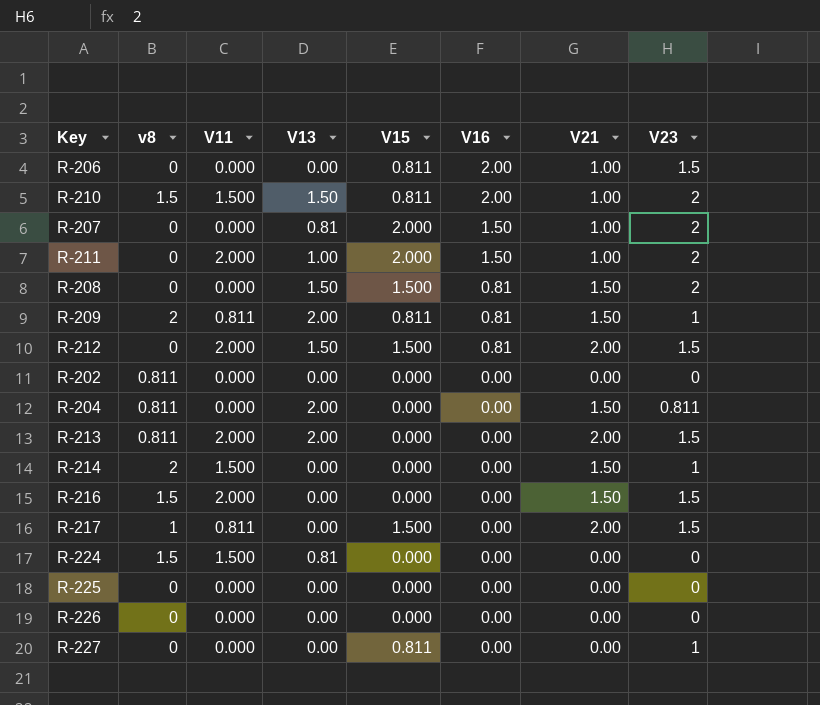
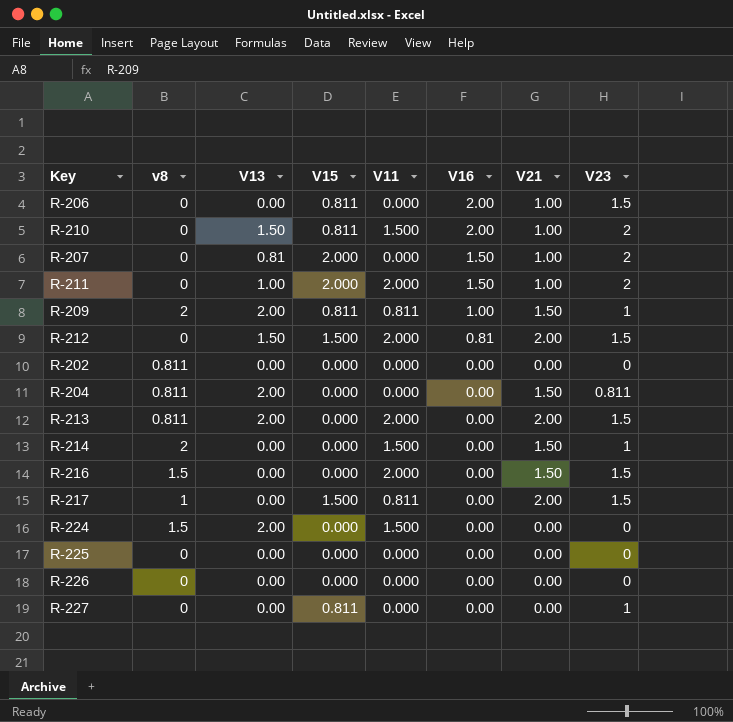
column V11 | position: 3 -> 5
row R-208: 0 | 0.000 | 1.50 | 1.500 | 0.81 | 1.50 | 2 -> none
R-210 | v8: 1.5 -> 0
R-209 | V16: 0.81 -> 1.00
R-224 | V13: 0.81 -> 2.00

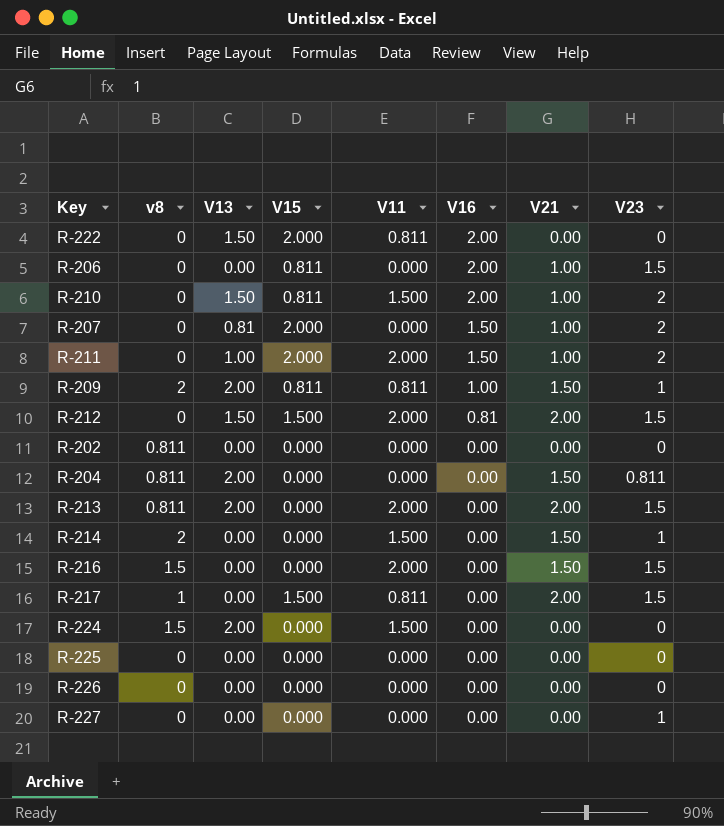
row R-222: none -> 0 | 1.50 | 2.000 | 0.811 | 2.00 | 0.00 | 0
R-227 | V15: 0.811 -> 0.000

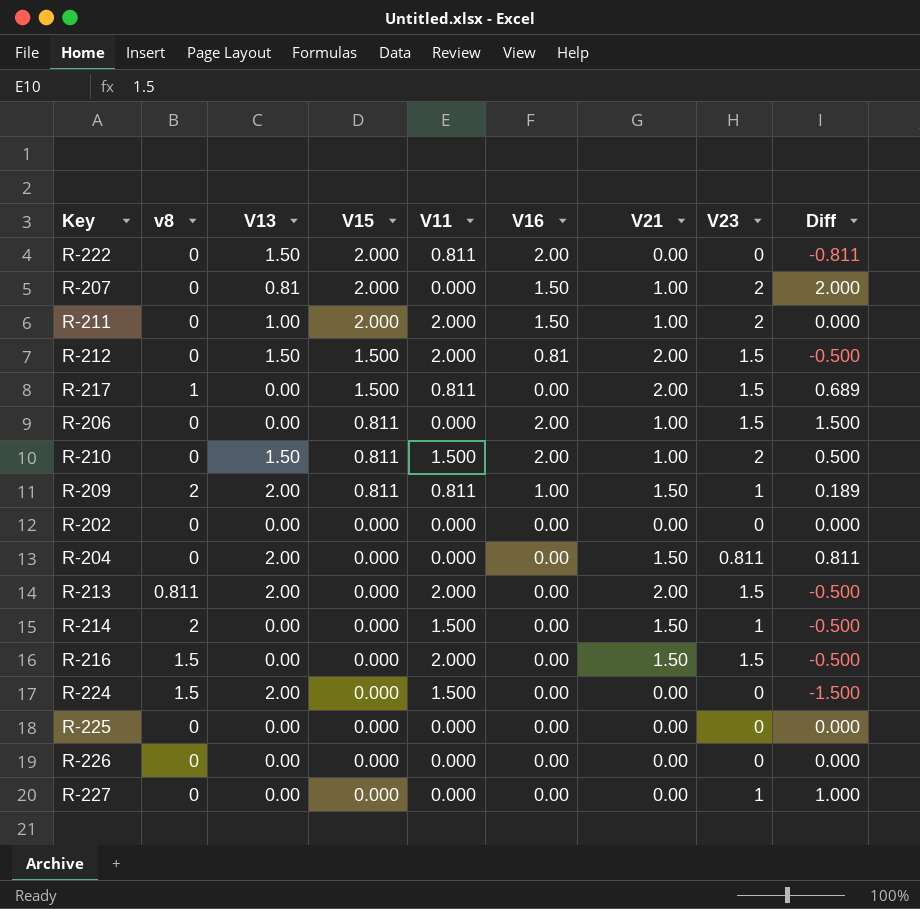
row order: V16 descending -> V15 descending
column Diff | formula: none -> [V23] - [V11]
R-202 | v8: 0.811 -> 0
R-204 | v8: 0.811 -> 0

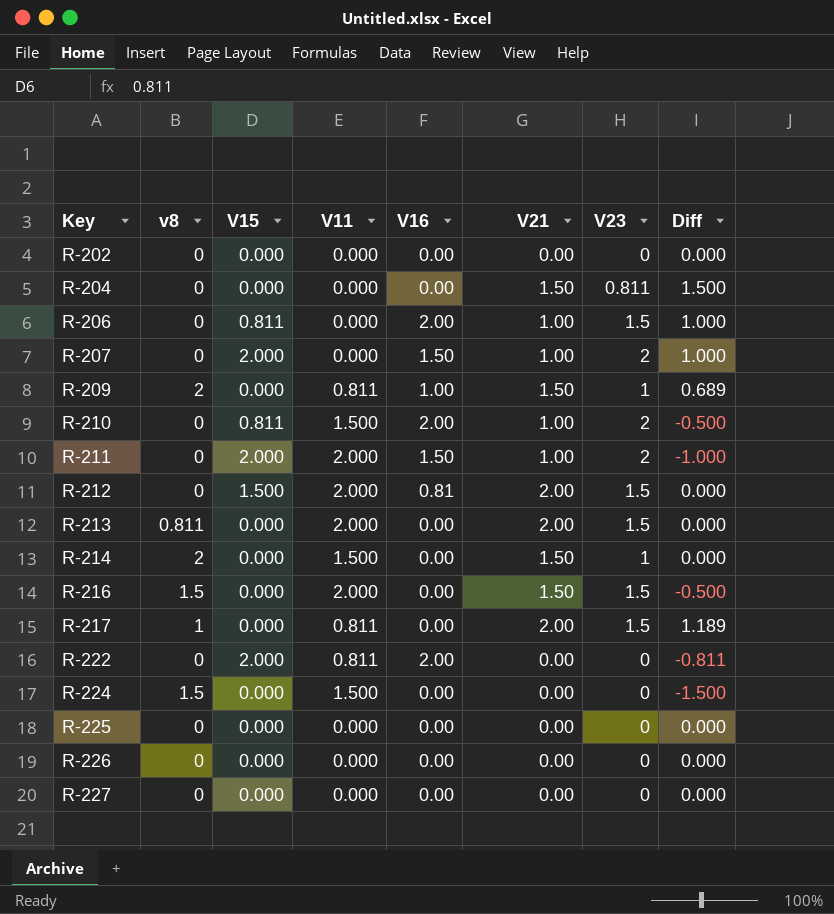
row order: V15 descending -> Key ascending
column V13 | position: 3 -> none
column Diff | formula: [V23] - [V11] -> [V21] - [V11]
R-209 | V15: 0.811 -> 0.000
R-217 | V15: 1.500 -> 0.000
R-227 | V23: 1 -> 0

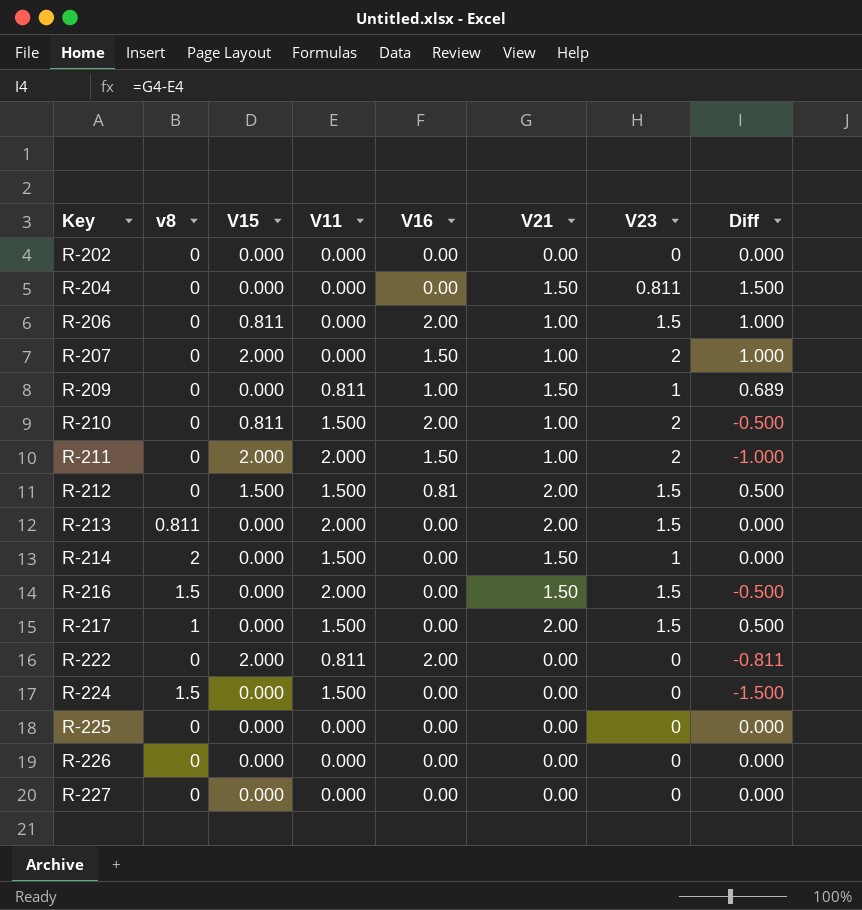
R-209 | v8: 2 -> 0
R-212 | V11: 2.000 -> 1.500
R-212 | Diff: 0.000 -> 0.500
R-217 | V11: 0.811 -> 1.500
R-217 | Diff: 1.189 -> 0.500

